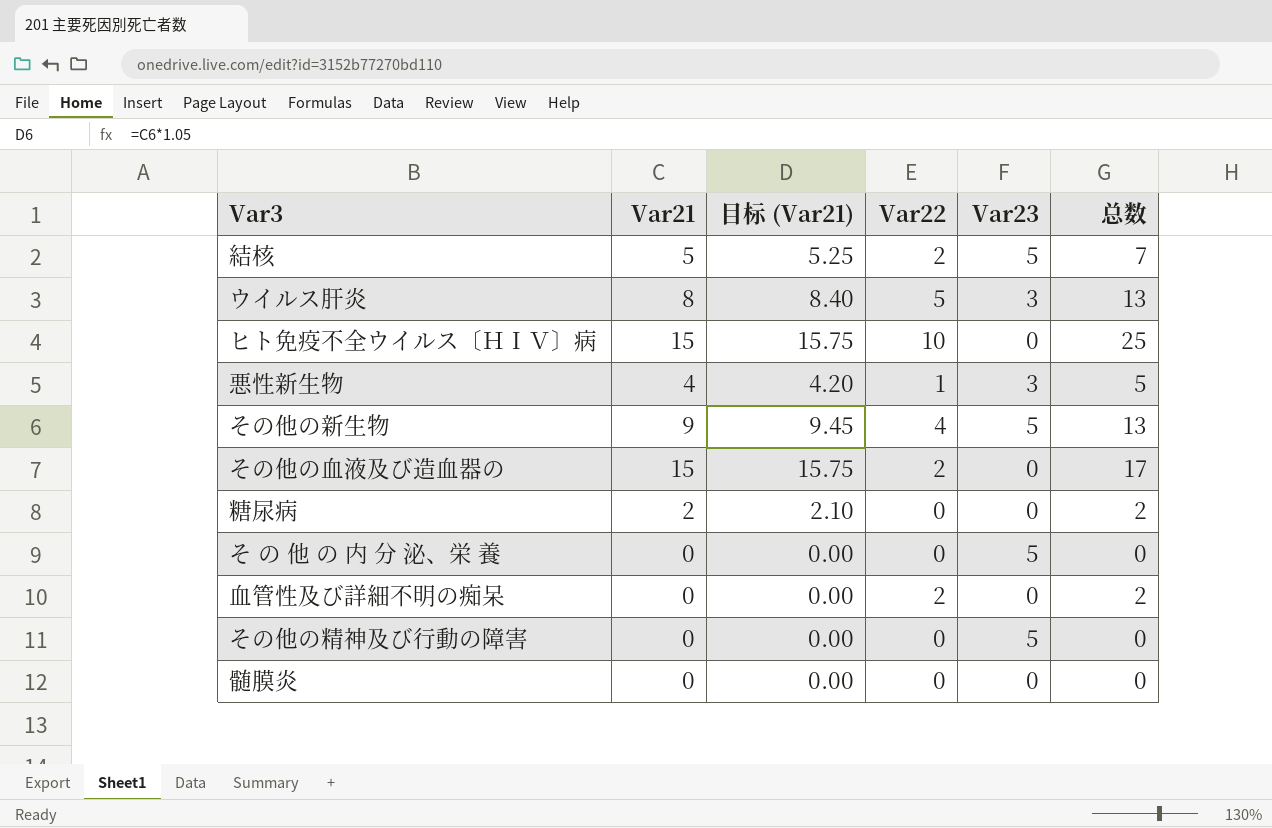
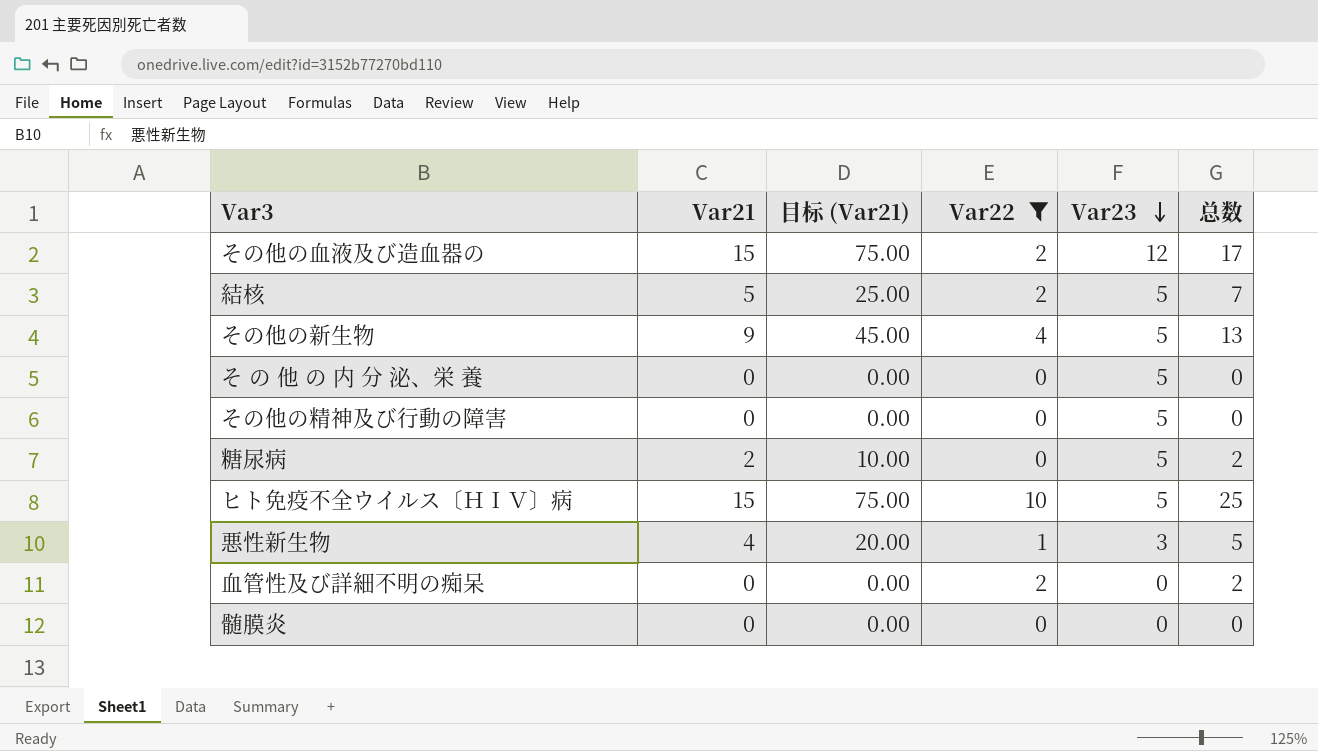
filter: none -> Var22 != 5
row order: none -> Var23 descending
column 目标 (Var21) | formula: [Var21] * 1.05 -> [Var21] * 5
その他の血液及び造血器の | Var23: 0 -> 12
糖尿病 | Var23: 0 -> 5
ヒト免疫不全ウイルス〔ＨＩＶ〕病 | Var23: 0 -> 5

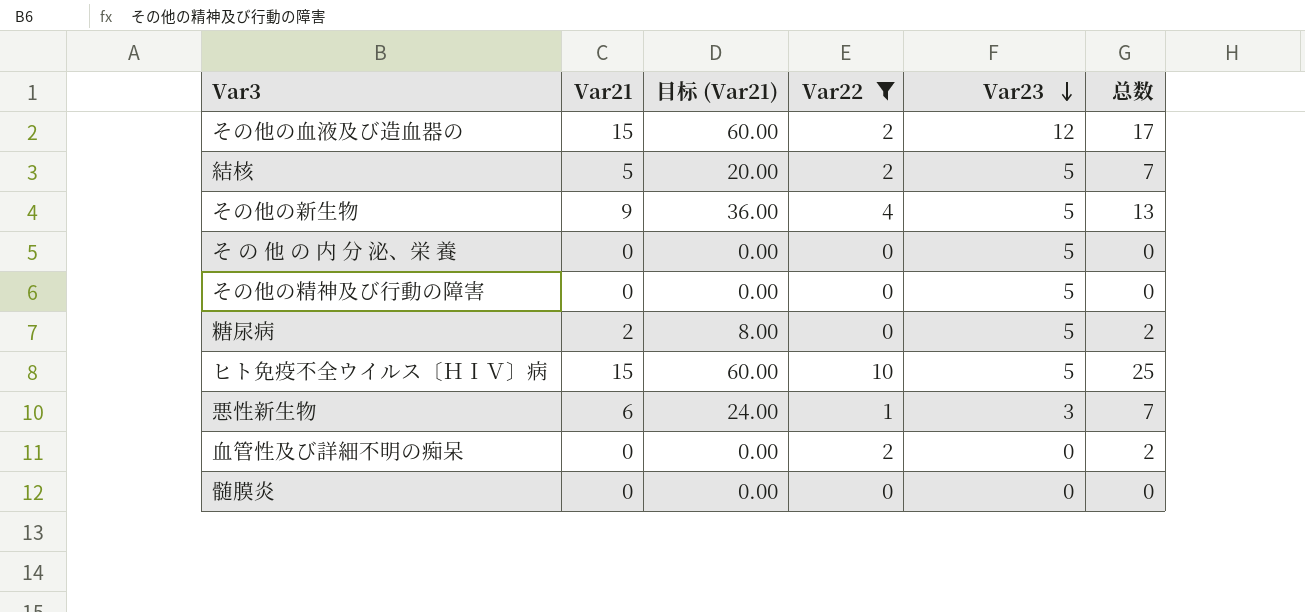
column 目标 (Var21) | formula: [Var21] * 5 -> [Var21] * 4
悪性新生物 | Var21: 4 -> 6
悪性新生物 | 总数: 5 -> 7

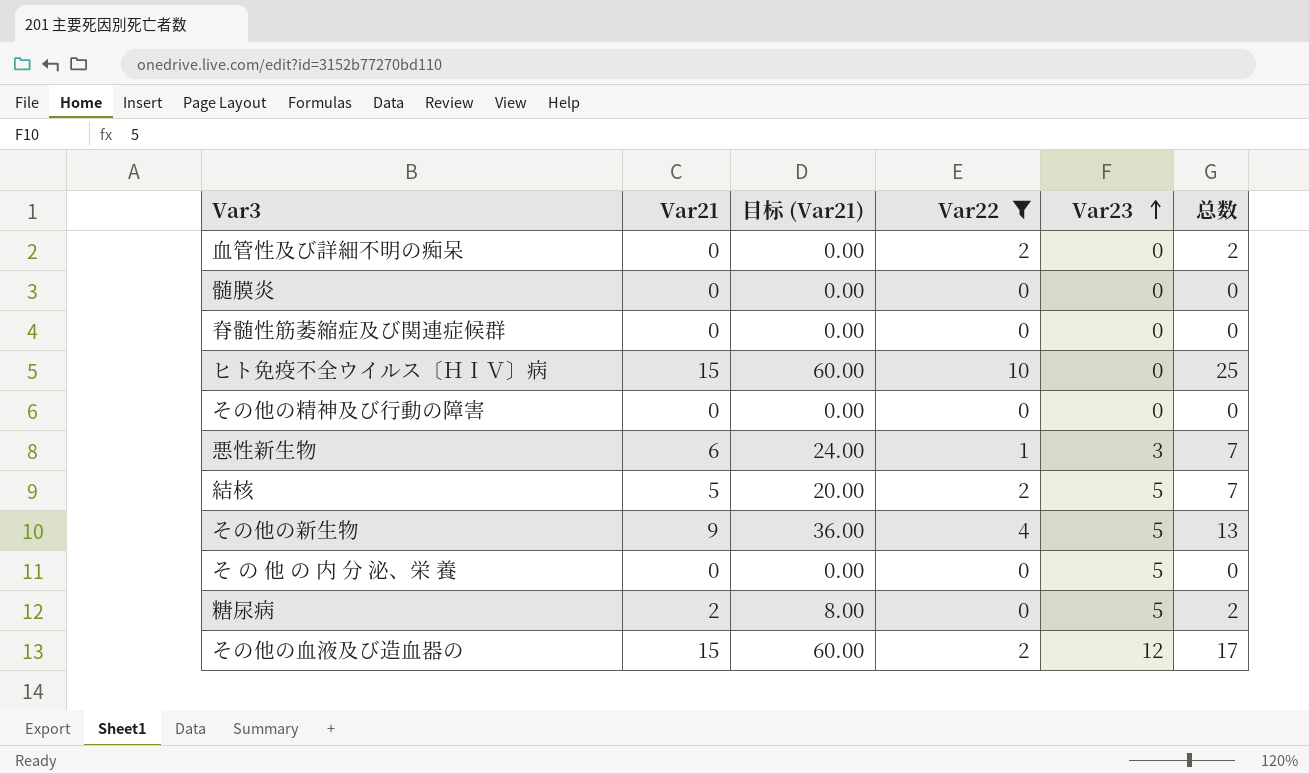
row order: Var23 descending -> Var23 ascending
row 脊髄性筋萎縮症及び関連症候群: none -> 0 | 0.00 | 0 | 0 | 0
ヒト免疫不全ウイルス〔ＨＩＶ〕病 | Var23: 5 -> 0
その他の精神及び行動の障害 | Var23: 5 -> 0

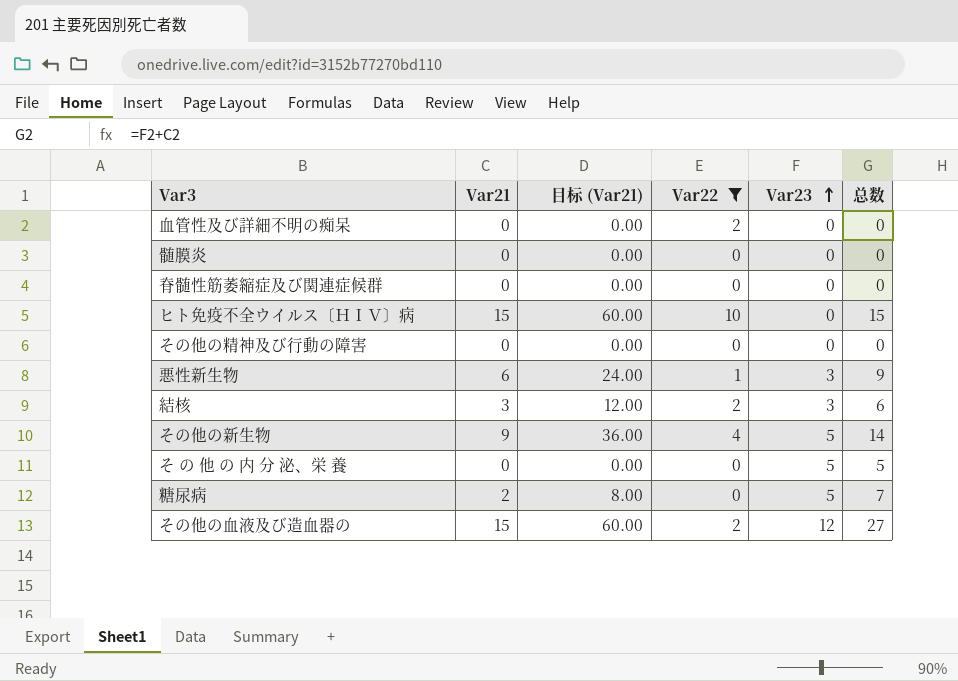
column 总数 | formula: [Var21] + [Var22] -> [Var21] + [Var23]
結核 | Var21: 5 -> 3
結核 | 目标 (Var21): 20.00 -> 12.00
結核 | Var23: 5 -> 3

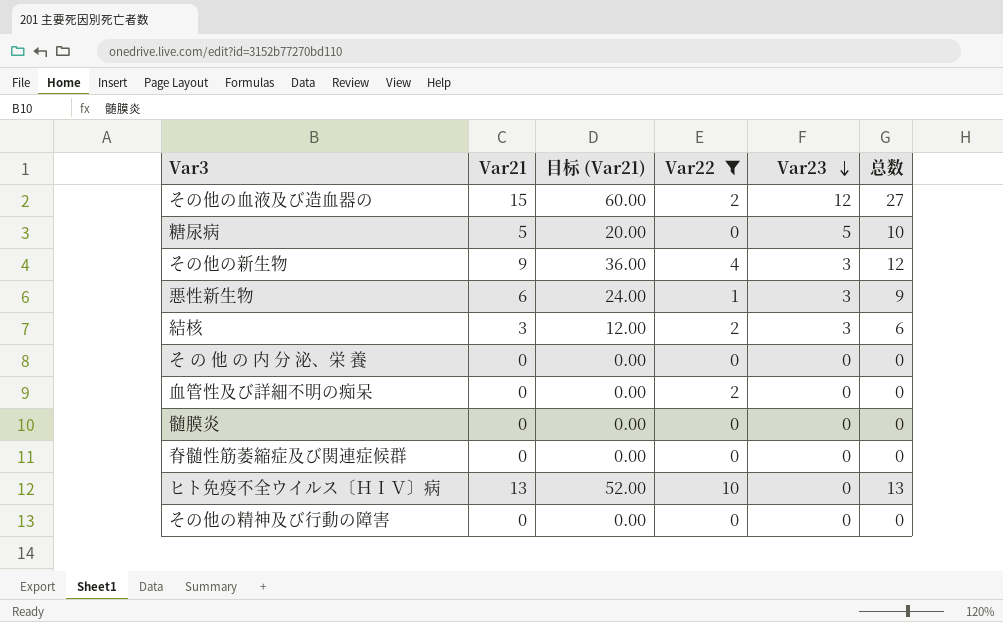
row order: Var23 ascending -> Var23 descending
糖尿病 | Var21: 2 -> 5
糖尿病 | 目标 (Var21): 8.00 -> 20.00
糖尿病 | 总数: 7 -> 10
その他の新生物 | Var23: 5 -> 3
その他の新生物 | 总数: 14 -> 12
そ の 他 の 内 分 泌、栄 養 | Var23: 5 -> 0
そ の 他 の 内 分 泌、栄 養 | 总数: 5 -> 0
ヒト免疫不全ウイルス〔ＨＩＶ〕病 | Var21: 15 -> 13
ヒト免疫不全ウイルス〔ＨＩＶ〕病 | 目标 (Var21): 60.00 -> 52.00
ヒト免疫不全ウイルス〔ＨＩＶ〕病 | 总数: 15 -> 13

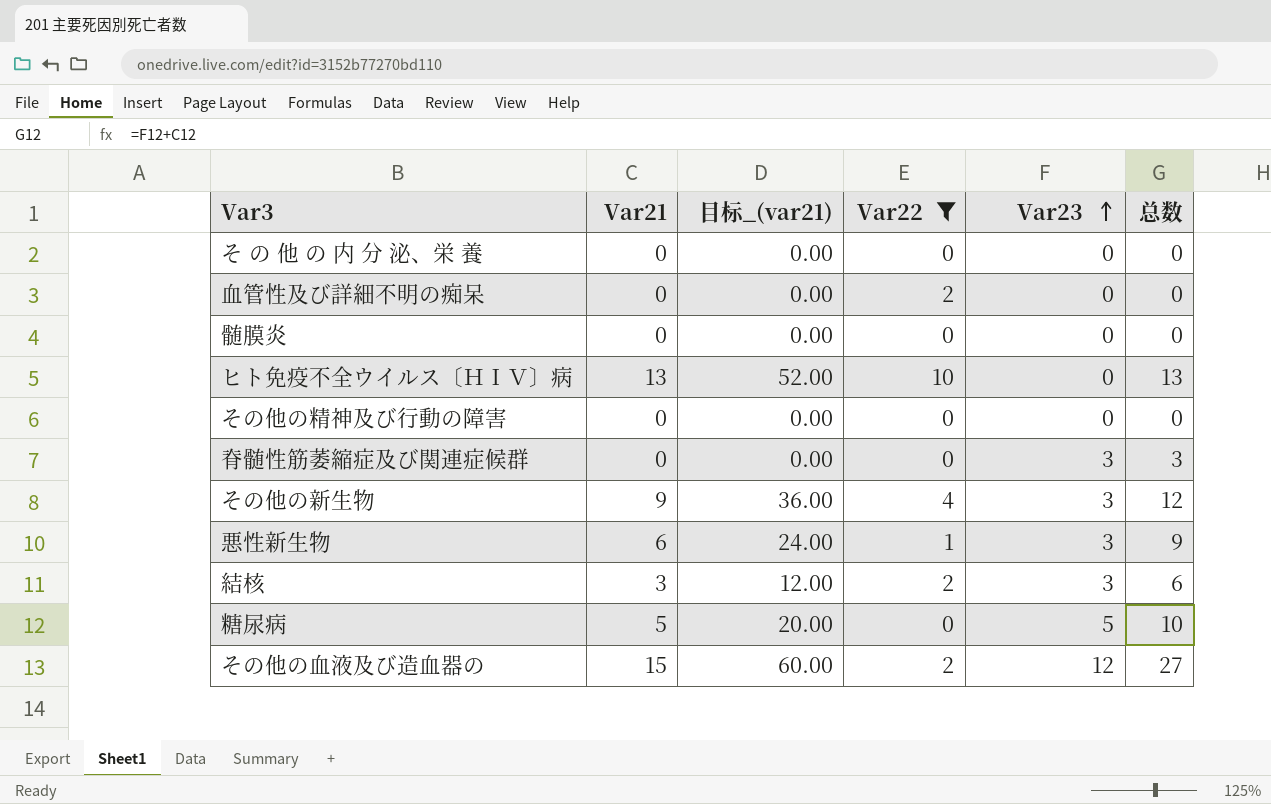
row order: Var23 descending -> Var23 ascending
column name: 目标 (Var21) -> 目标_(var21)
脊髄性筋萎縮症及び関連症候群 | Var23: 0 -> 3
脊髄性筋萎縮症及び関連症候群 | 总数: 0 -> 3

